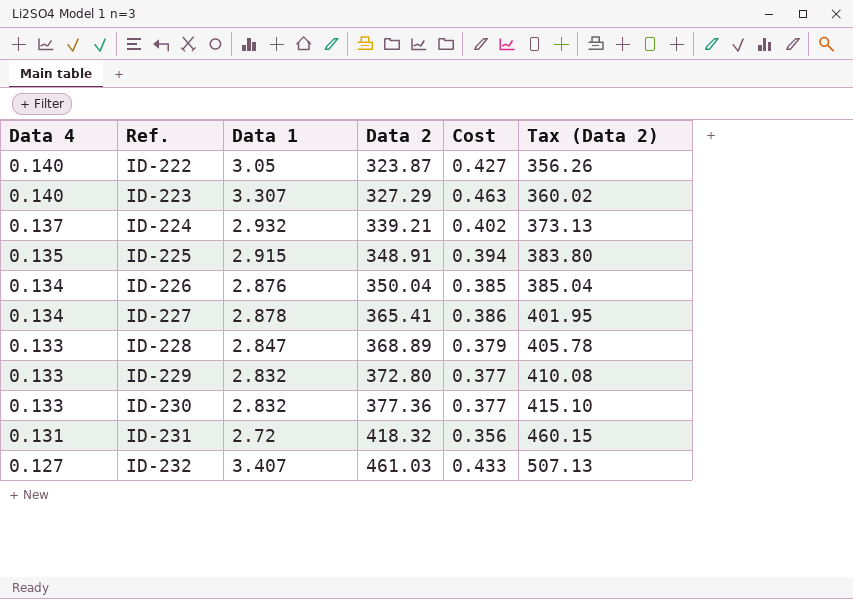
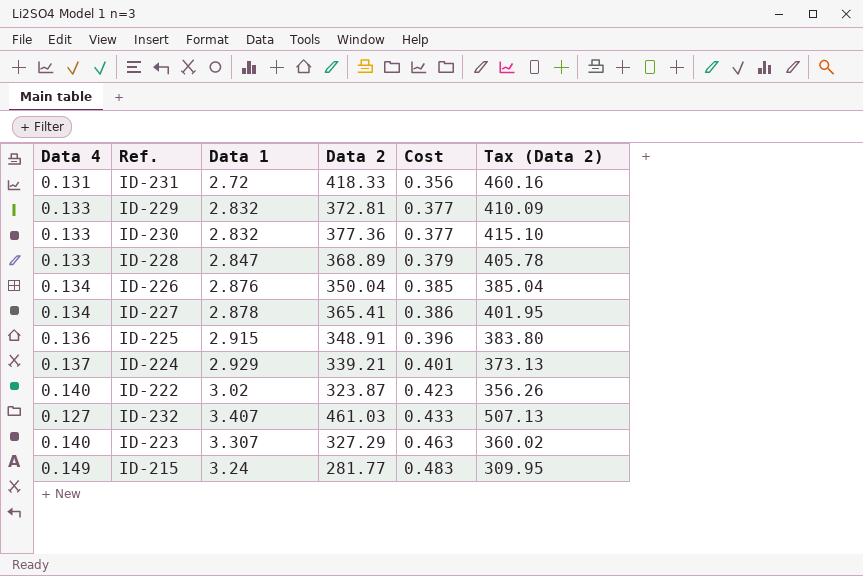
row order: Data 4 descending -> Cost ascending
ID-231 | Data 2: 418.32 -> 418.33
ID-231 | Tax (Data 2): 460.15 -> 460.16
ID-229 | Data 2: 372.80 -> 372.81
ID-229 | Tax (Data 2): 410.08 -> 410.09
ID-225 | Data 4: 0.135 -> 0.136
ID-225 | Cost: 0.394 -> 0.396
ID-224 | Data 1: 2.932 -> 2.929
ID-224 | Cost: 0.402 -> 0.401
ID-222 | Data 1: 3.05 -> 3.02
ID-222 | Cost: 0.427 -> 0.423
row ID-215: none -> 0.149 | 3.24 | 281.77 | 0.483 | 309.95

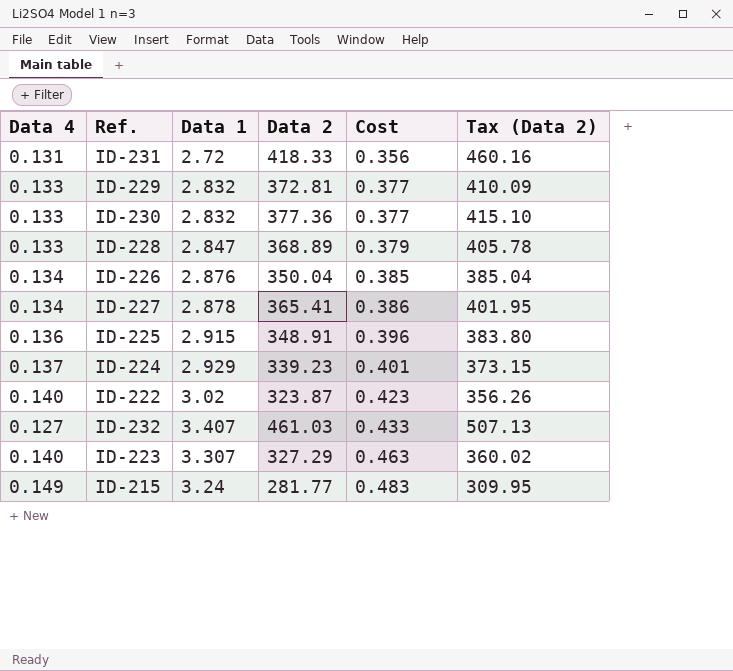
ID-224 | Data 2: 339.21 -> 339.23
ID-224 | Tax (Data 2): 373.13 -> 373.15

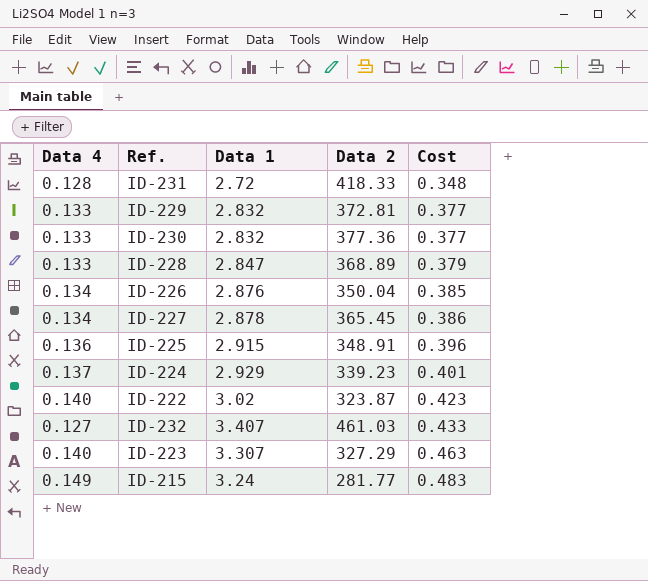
column Tax (Data 2) | formula: [Data 2] * 1.1 -> none
ID-231 | Data 4: 0.131 -> 0.128
ID-231 | Cost: 0.356 -> 0.348
ID-227 | Data 2: 365.41 -> 365.45

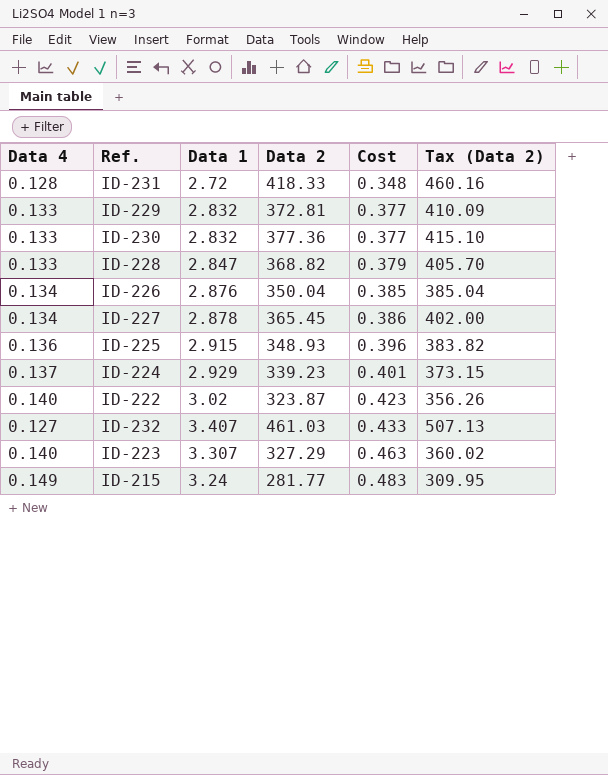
column Tax (Data 2) | formula: none -> [Data 2] * 1.1
ID-228 | Data 2: 368.89 -> 368.82
ID-225 | Data 2: 348.91 -> 348.93

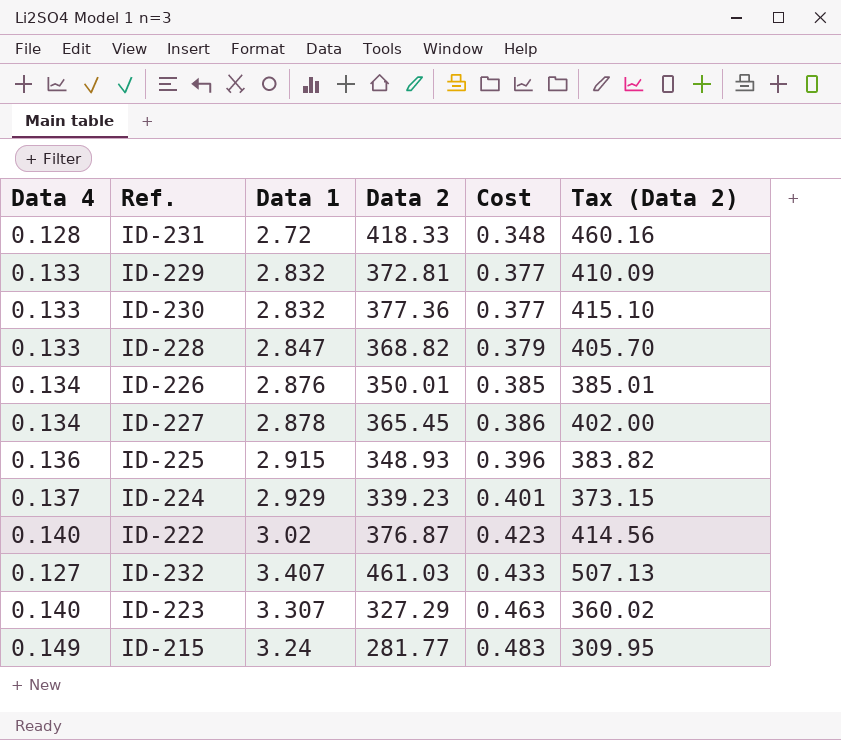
ID-226 | Data 2: 350.04 -> 350.01
ID-226 | Tax (Data 2): 385.04 -> 385.01
ID-222 | Data 2: 323.87 -> 376.87
ID-222 | Tax (Data 2): 356.26 -> 414.56

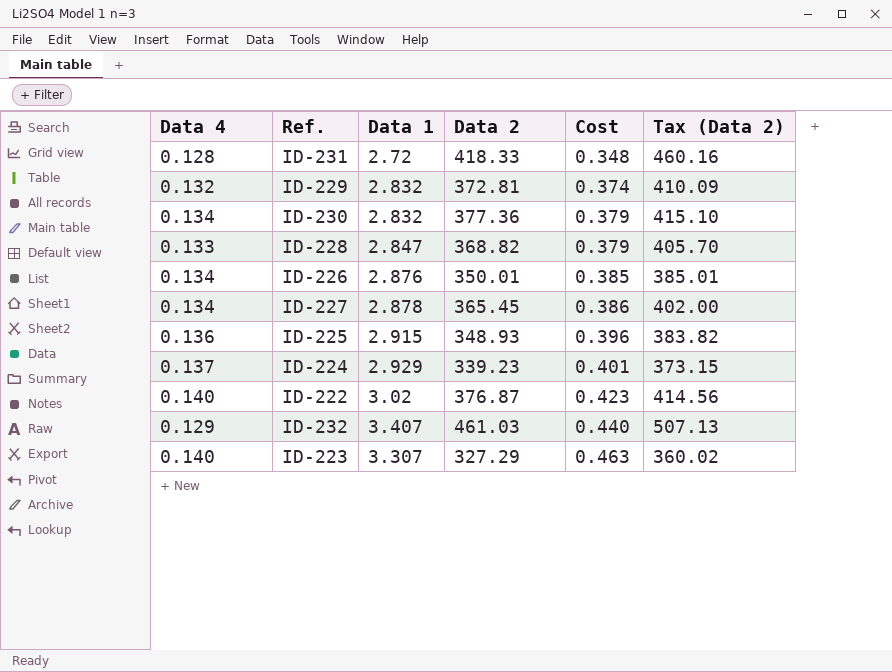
row ID-215: 0.149 | 3.24 | 281.77 | 0.483 | 309.95 -> none
ID-229 | Data 4: 0.133 -> 0.132
ID-229 | Cost: 0.377 -> 0.374
ID-230 | Data 4: 0.133 -> 0.134
ID-230 | Cost: 0.377 -> 0.379
ID-232 | Data 4: 0.127 -> 0.129
ID-232 | Cost: 0.433 -> 0.440

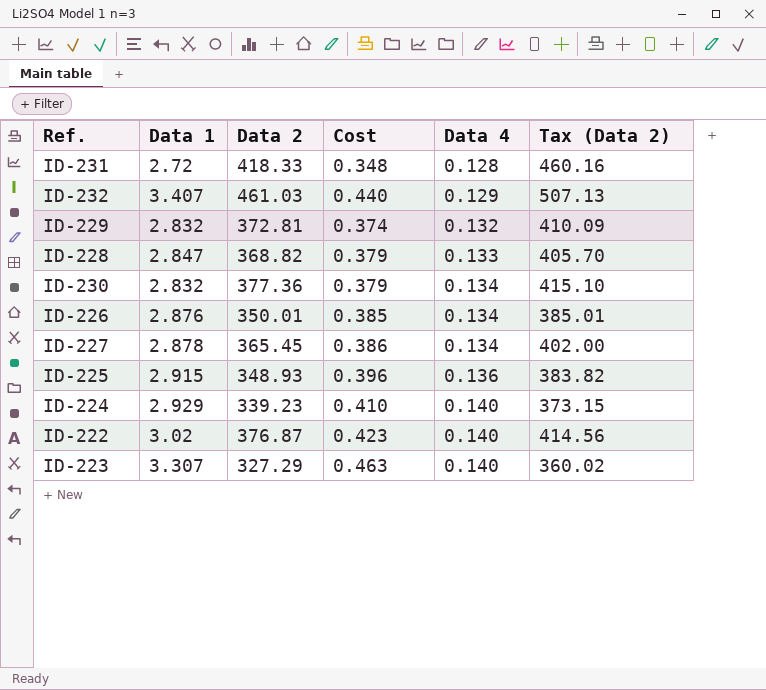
row order: Cost ascending -> Data 4 ascending
column Data 4 | position: 1 -> 5
ID-224 | Cost: 0.401 -> 0.410
ID-224 | Data 4: 0.137 -> 0.140

